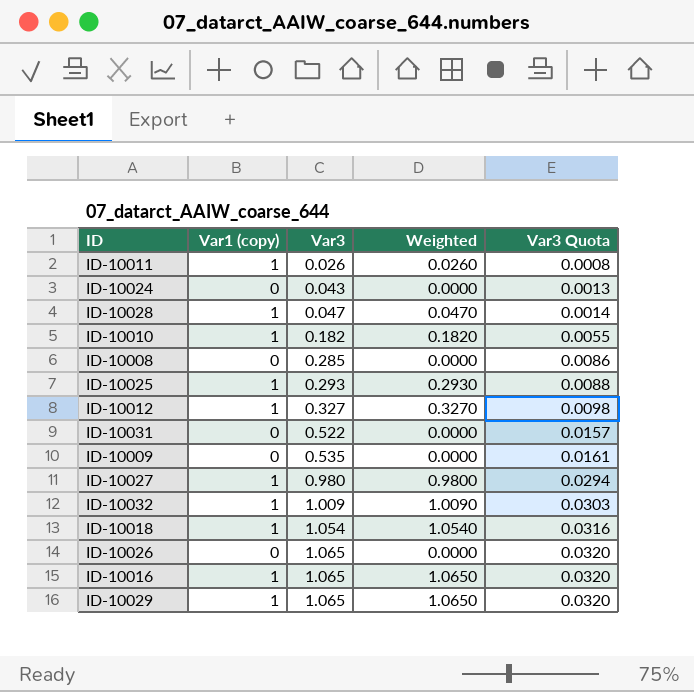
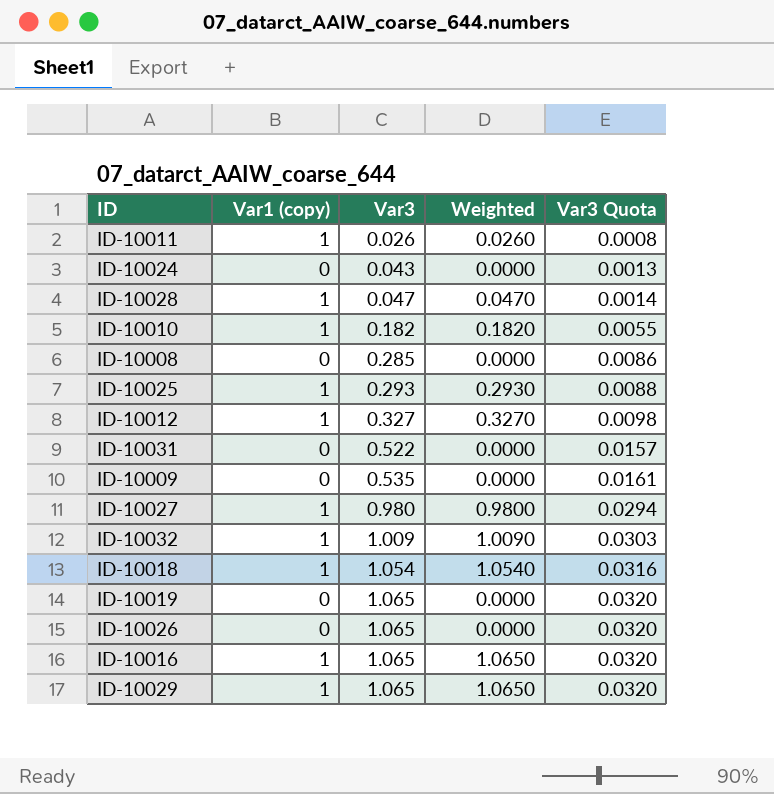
row ID-10019: none -> 0 | 1.065 | 0.0000 | 0.0320

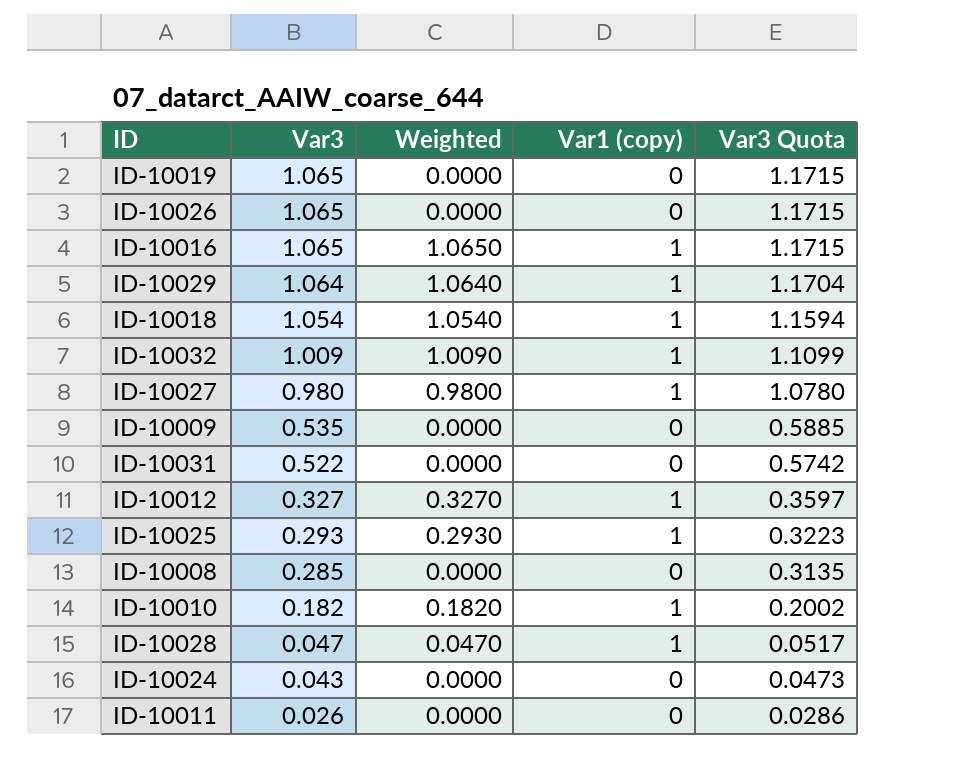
row order: Var3 ascending -> Var3 descending
column Var1 (copy) | position: 2 -> 4
column Var3 Quota | formula: [Var3] * 0.03 -> [Var3] * 1.1
ID-10029 | Var3: 1.065 -> 1.064
ID-10029 | Weighted: 1.0650 -> 1.0640
ID-10011 | Weighted: 0.0260 -> 0.0000
ID-10011 | Var1 (copy): 1 -> 0

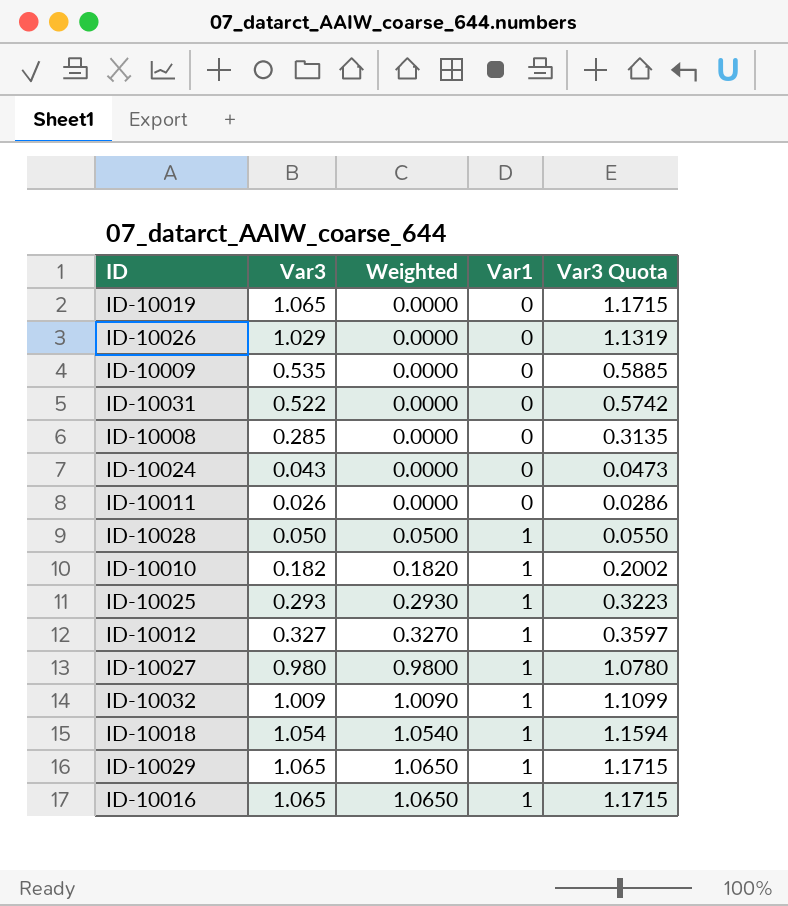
row order: Var3 descending -> Weighted ascending
column name: Var1 (copy) -> Var1
ID-10026 | Var3: 1.065 -> 1.029
ID-10026 | Var3 Quota: 1.1715 -> 1.1319
ID-10028 | Var3: 0.047 -> 0.050
ID-10028 | Weighted: 0.0470 -> 0.0500
ID-10028 | Var3 Quota: 0.0517 -> 0.0550
ID-10029 | Var3: 1.064 -> 1.065
ID-10029 | Weighted: 1.0640 -> 1.0650
ID-10029 | Var3 Quota: 1.1704 -> 1.1715

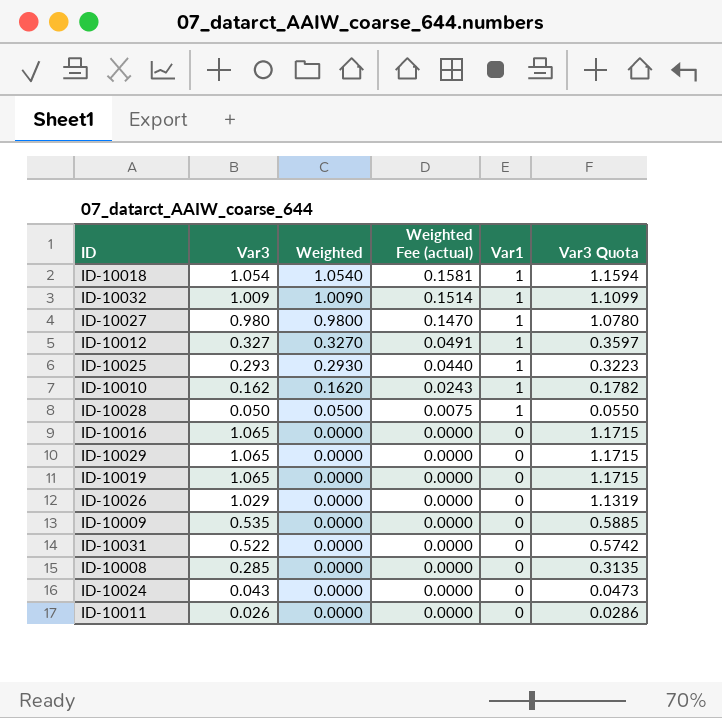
row order: Weighted ascending -> Weighted descending
column Weighted Fee (actual) | formula: none -> [Weighted] * 0.15
ID-10010 | Var3: 0.182 -> 0.162
ID-10010 | Weighted: 0.1820 -> 0.1620
ID-10010 | Var3 Quota: 0.2002 -> 0.1782
ID-10016 | Weighted: 1.0650 -> 0.0000
ID-10016 | Var1: 1 -> 0
ID-10029 | Weighted: 1.0650 -> 0.0000
ID-10029 | Var1: 1 -> 0

